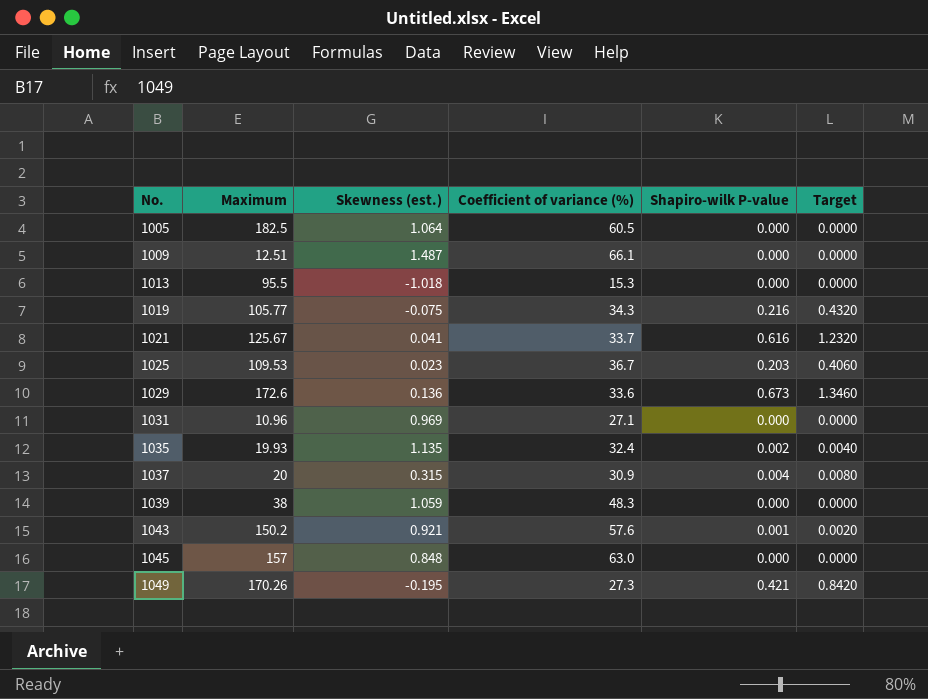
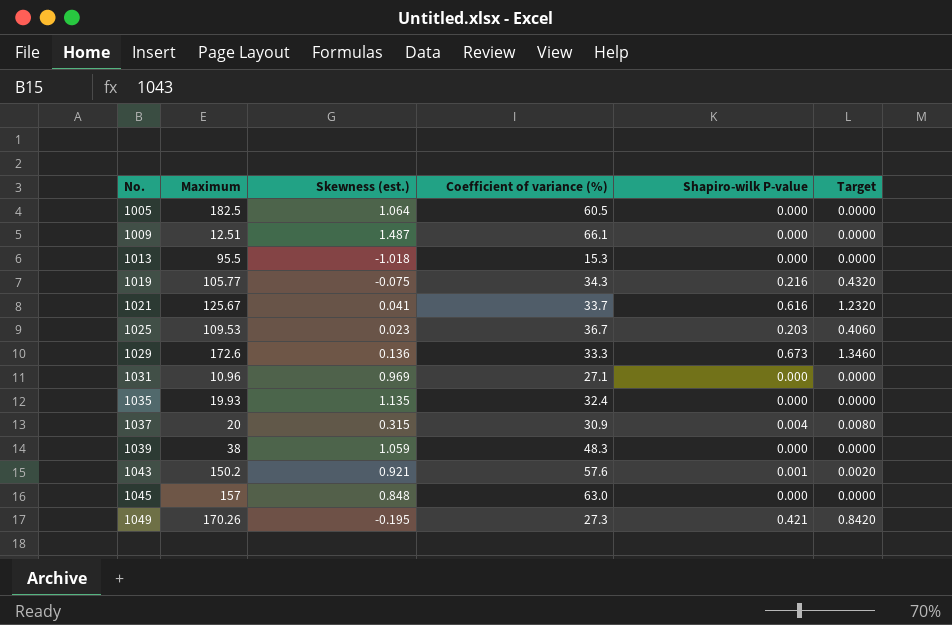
1029 | Coefficient of variance (%): 33.6 -> 33.3
1035 | Shapiro-wilk P-value: 0.002 -> 0.000
1035 | Target: 0.0040 -> 0.0000

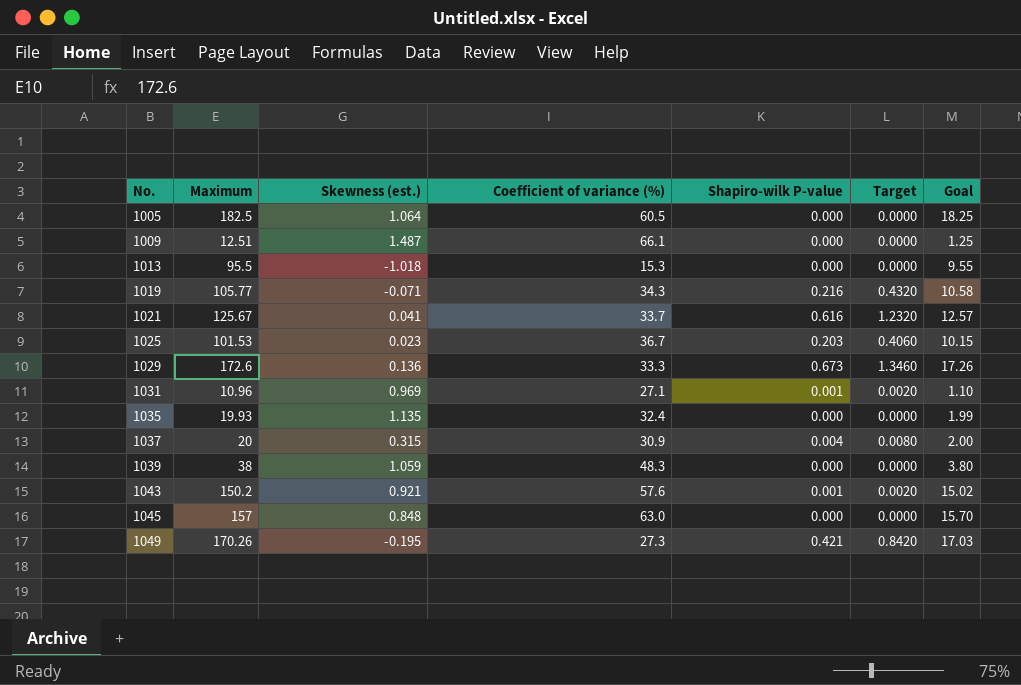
column Goal | formula: none -> [Maximum] * 0.1
1019 | Skewness (est.): -0.075 -> -0.071
1025 | Maximum: 109.53 -> 101.53
1031 | Shapiro-wilk P-value: 0.000 -> 0.001
1031 | Target: 0.0000 -> 0.0020

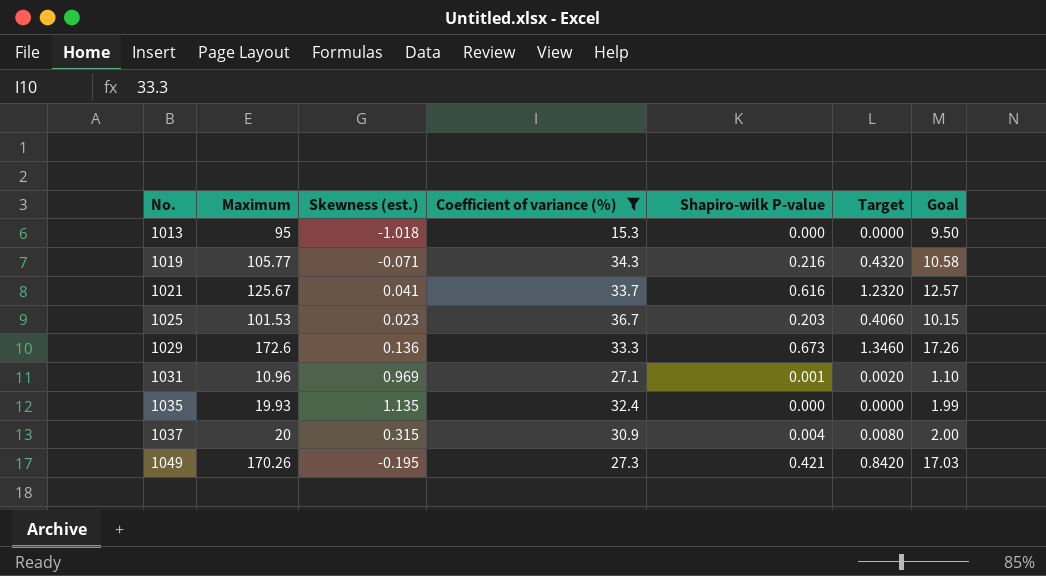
filter: none -> Coefficient of variance (%) <= 36.7
1013 | Maximum: 95.5 -> 95
1013 | Goal: 9.55 -> 9.50

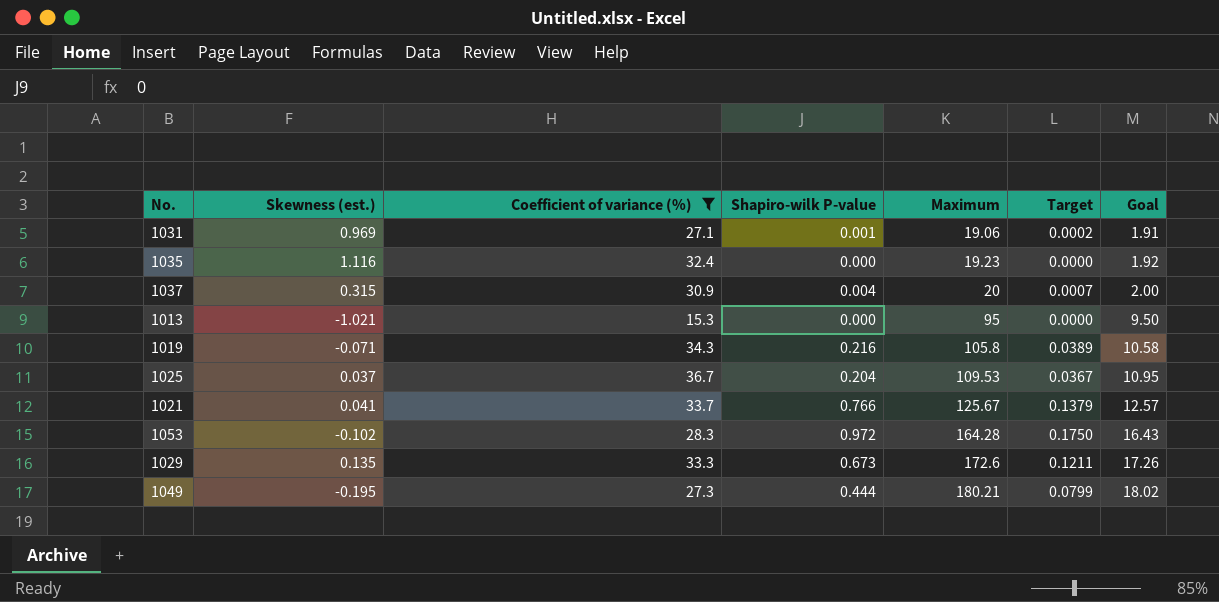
row order: No. ascending -> Maximum ascending
column Maximum | position: 2 -> 5
column Target | formula: [Shapiro-wilk P-value] * 2 -> [Shapiro-wilk P-value] * 0.18
1031 | Maximum: 10.96 -> 19.06
1031 | Goal: 1.10 -> 1.91
1035 | Skewness (est.): 1.135 -> 1.116
1035 | Maximum: 19.93 -> 19.23
1035 | Goal: 1.99 -> 1.92
1013 | Skewness (est.): -1.018 -> -1.021
1019 | Maximum: 105.77 -> 105.8
1025 | Skewness (est.): 0.023 -> 0.037
1025 | Shapiro-wilk P-value: 0.203 -> 0.204
1025 | Maximum: 101.53 -> 109.53
1025 | Goal: 10.15 -> 10.95
1021 | Shapiro-wilk P-value: 0.616 -> 0.766
row 1053: none -> -0.102 | 28.3 | 0.972 | 164.28 | 0.1750 | 16.43
1029 | Skewness (est.): 0.136 -> 0.135
1049 | Shapiro-wilk P-value: 0.421 -> 0.444
1049 | Maximum: 170.26 -> 180.21
1049 | Goal: 17.03 -> 18.02

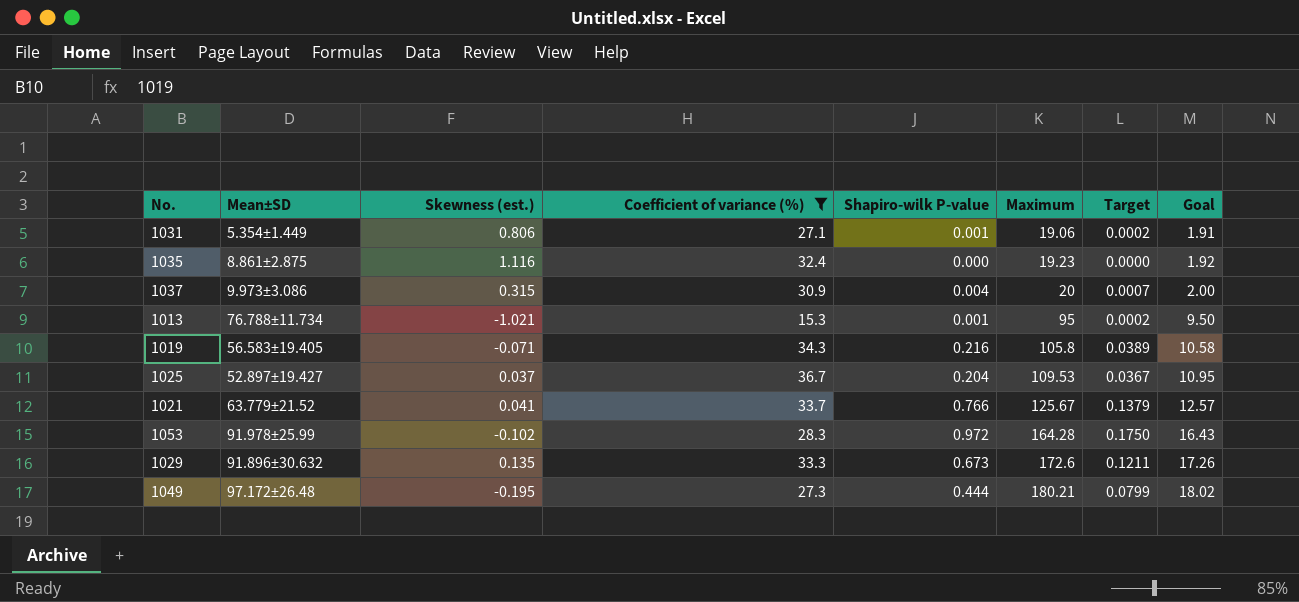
column Mean±SD | position: none -> 2
1031 | Skewness (est.): 0.969 -> 0.806
1013 | Shapiro-wilk P-value: 0.000 -> 0.001
1013 | Target: 0.0000 -> 0.0002

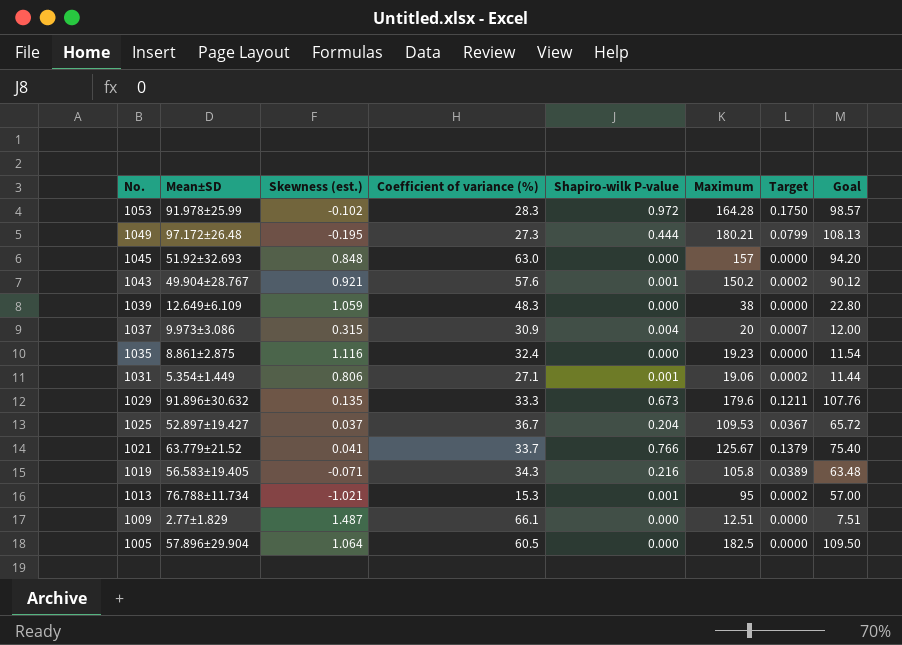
filter: Coefficient of variance (%) <= 36.7 -> none
row order: Maximum ascending -> No. descending
column Goal | formula: [Maximum] * 0.1 -> [Maximum] * 0.6
1029 | Maximum: 172.6 -> 179.6

